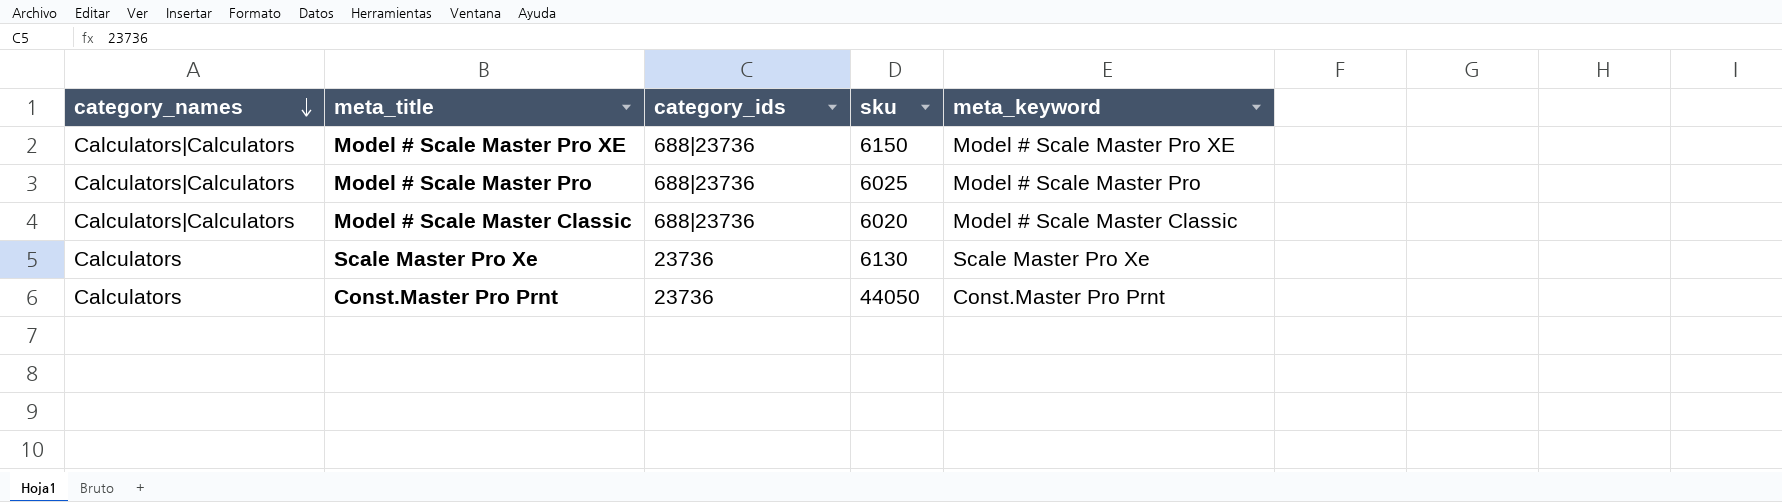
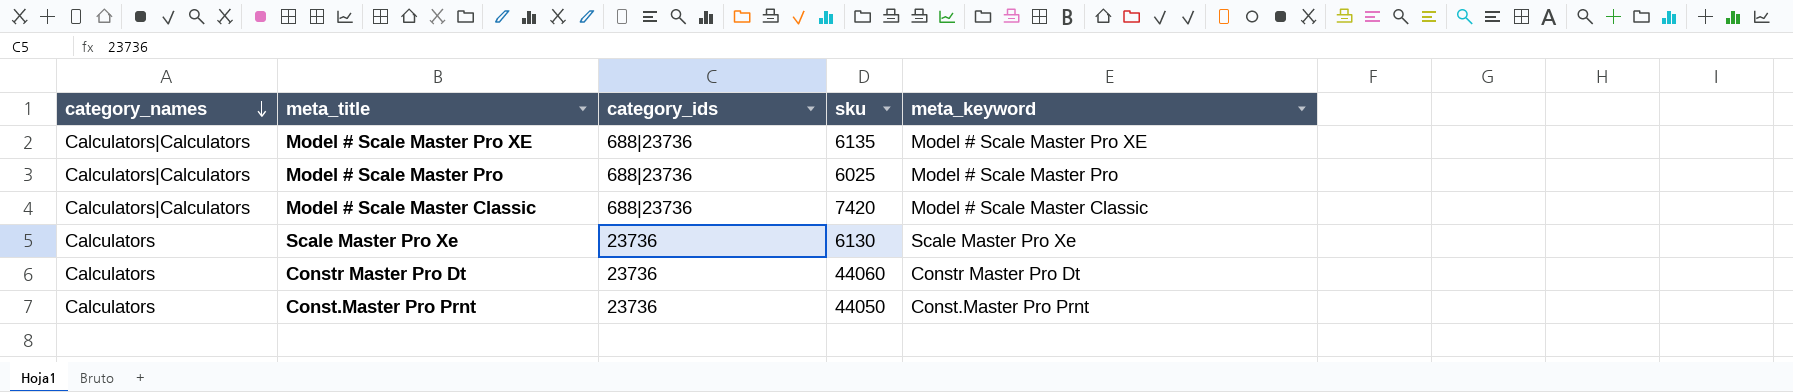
Model # Scale Master Pro XE | sku: 6150 -> 6135
Model # Scale Master Classic | sku: 6020 -> 7420
row Constr Master Pro Dt: none -> Calculators | 23736 | 44060 | Constr Master Pro Dt

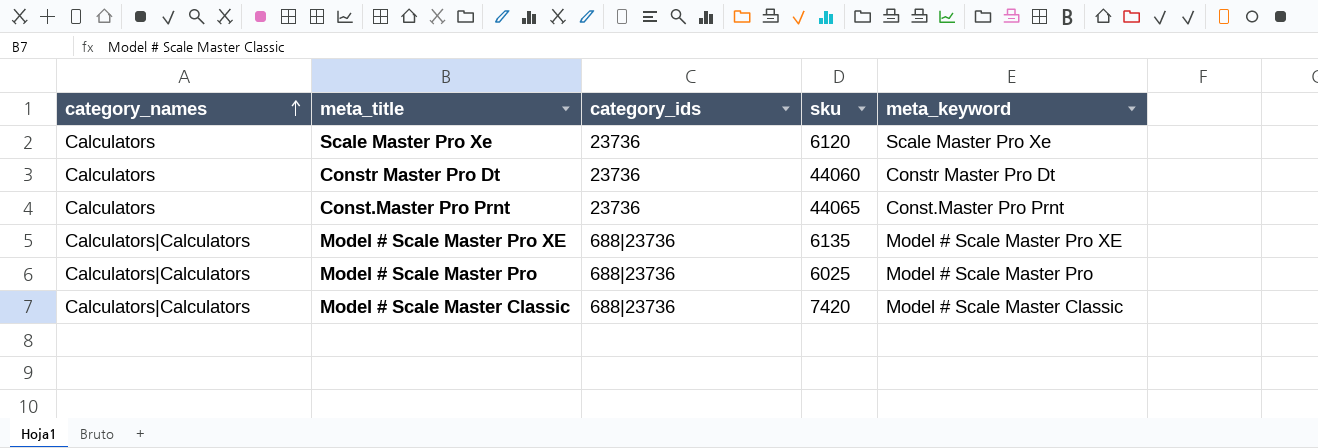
row order: category_names descending -> category_names ascending
Scale Master Pro Xe | sku: 6130 -> 6120
Const.Master Pro Prnt | sku: 44050 -> 44065

